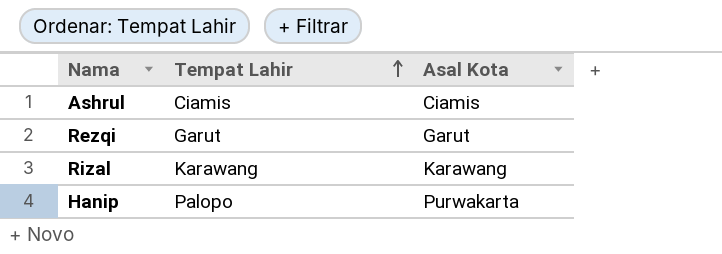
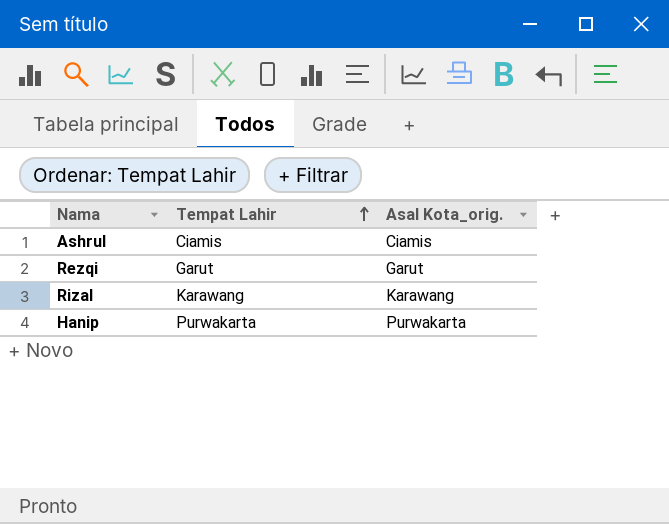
column name: Asal Kota -> Asal Kota_orig.
Hanip | Tempat Lahir: Palopo -> Purwakarta

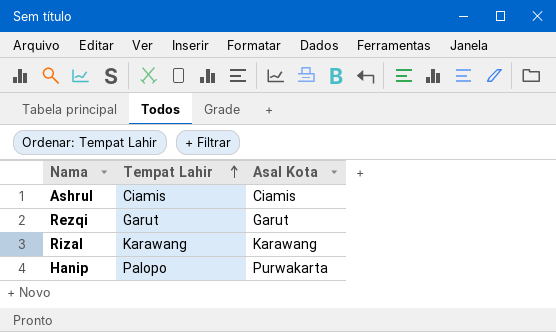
column name: Asal Kota_orig. -> Asal Kota
Hanip | Tempat Lahir: Purwakarta -> Palopo

